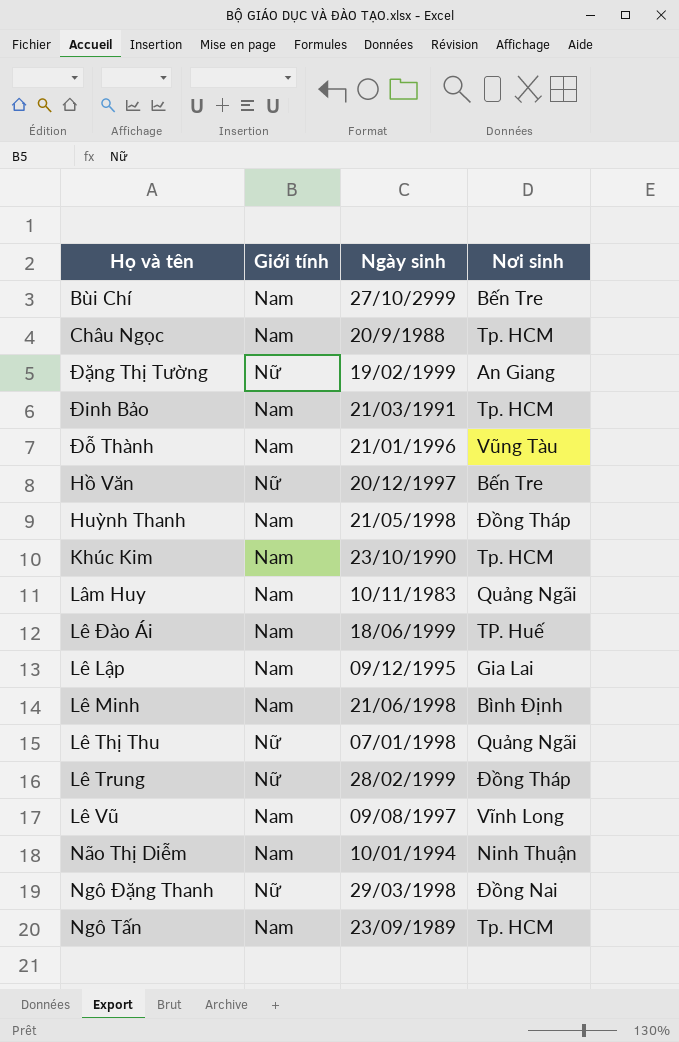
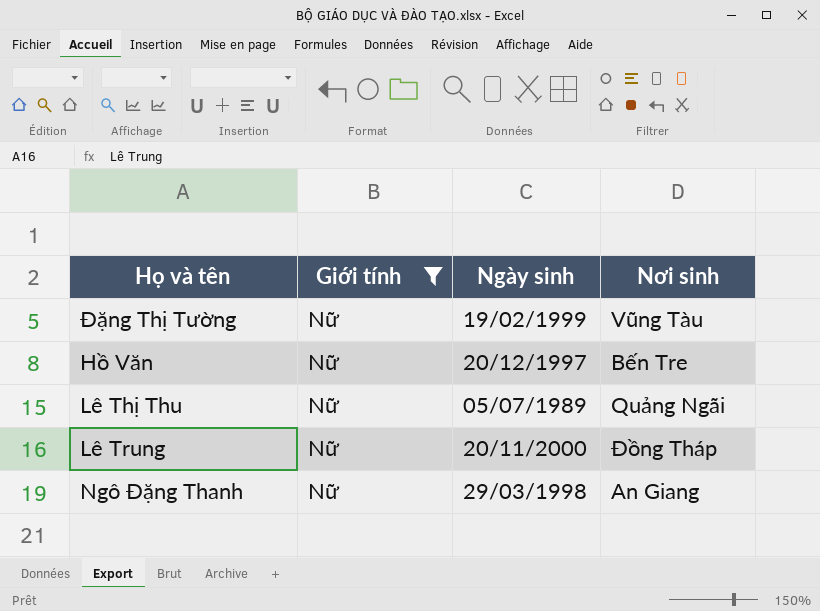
filter: none -> Giới tính = Nữ
Đặng Thị Tường | Nơi sinh: An Giang -> Vũng Tàu
Lê Thị Thu | Ngày sinh: 07/01/1998 -> 05/07/1989
Lê Trung | Ngày sinh: 28/02/1999 -> 20/11/2000
Ngô Đặng Thanh | Nơi sinh: Đồng Nai -> An Giang

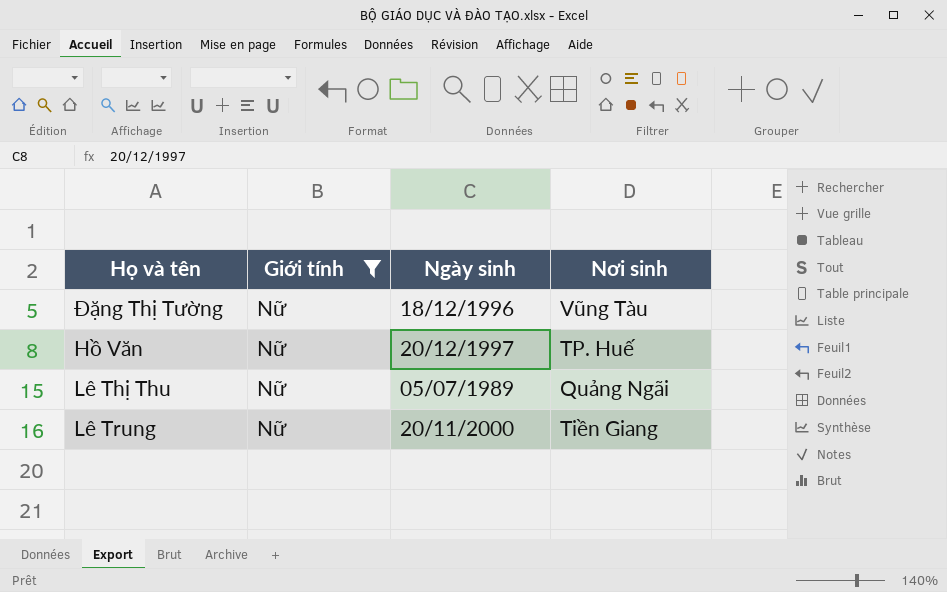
row Ngô Đặng Thanh: Nữ | 29/03/1998 | An Giang -> none
Đặng Thị Tường | Ngày sinh: 19/02/1999 -> 18/12/1996
Hồ Văn | Nơi sinh: Bến Tre -> TP. Huế
Lê Trung | Nơi sinh: Đồng Tháp -> Tiền Giang

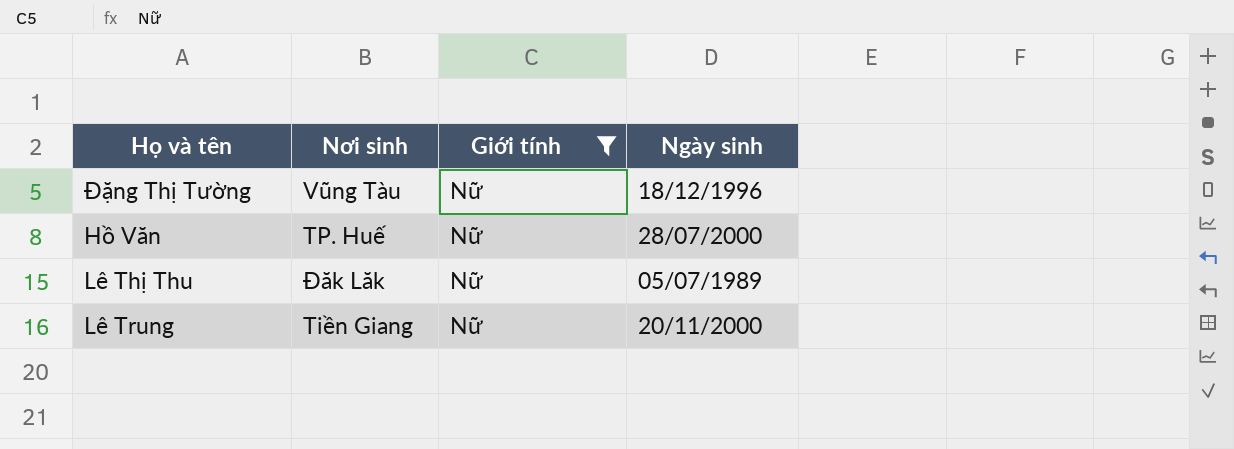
column Nơi sinh | position: 4 -> 2
Hồ Văn | Ngày sinh: 20/12/1997 -> 28/07/2000
Lê Thị Thu | Nơi sinh: Quảng Ngãi -> Đăk Lăk

